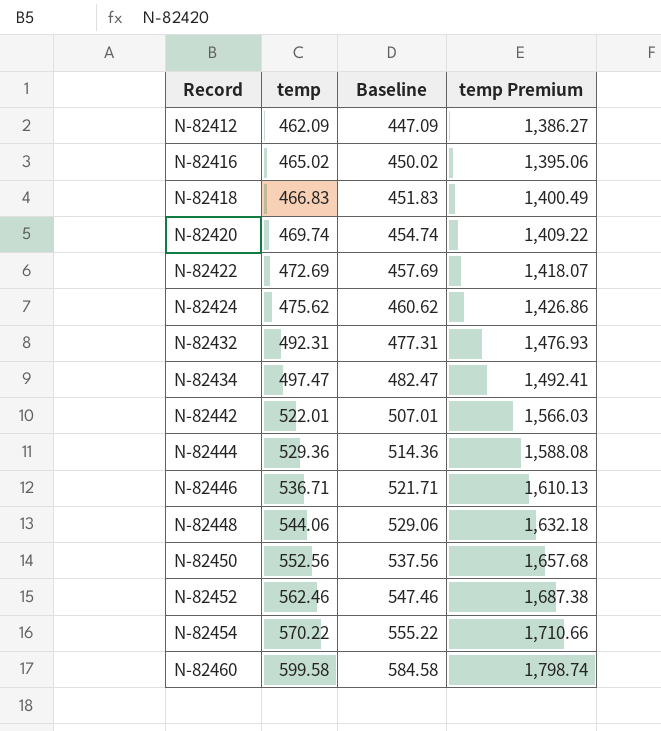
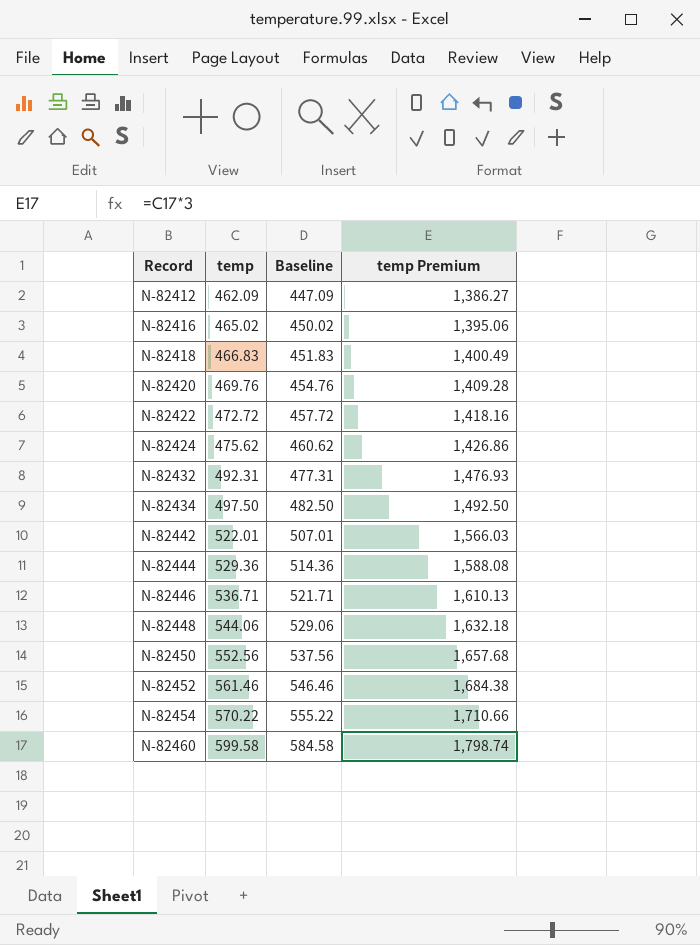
N-82420 | temp: 469.74 -> 469.76
N-82420 | Baseline: 454.74 -> 454.76
N-82420 | temp Premium: 1,409.22 -> 1,409.28
N-82422 | temp: 472.69 -> 472.72
N-82422 | Baseline: 457.69 -> 457.72
N-82422 | temp Premium: 1,418.07 -> 1,418.16
N-82434 | temp: 497.47 -> 497.50
N-82434 | Baseline: 482.47 -> 482.50
N-82434 | temp Premium: 1,492.41 -> 1,492.50
N-82452 | temp: 562.46 -> 561.46
N-82452 | Baseline: 547.46 -> 546.46
N-82452 | temp Premium: 1,687.38 -> 1,684.38

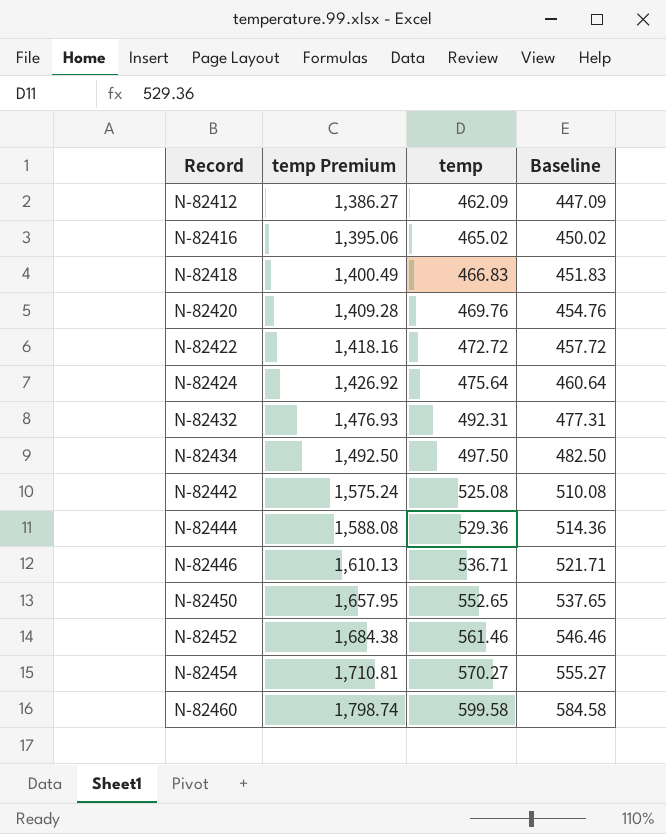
column temp Premium | position: 4 -> 2
row N-82448: 544.06 | 529.06 | 1,632.18 -> none
N-82424 | temp Premium: 1,426.86 -> 1,426.92
N-82424 | temp: 475.62 -> 475.64
N-82424 | Baseline: 460.62 -> 460.64
N-82442 | temp Premium: 1,566.03 -> 1,575.24
N-82442 | temp: 522.01 -> 525.08
N-82442 | Baseline: 507.01 -> 510.08
N-82450 | temp Premium: 1,657.68 -> 1,657.95
N-82450 | temp: 552.56 -> 552.65
N-82450 | Baseline: 537.56 -> 537.65
N-82454 | temp Premium: 1,710.66 -> 1,710.81
N-82454 | temp: 570.22 -> 570.27
N-82454 | Baseline: 555.22 -> 555.27

